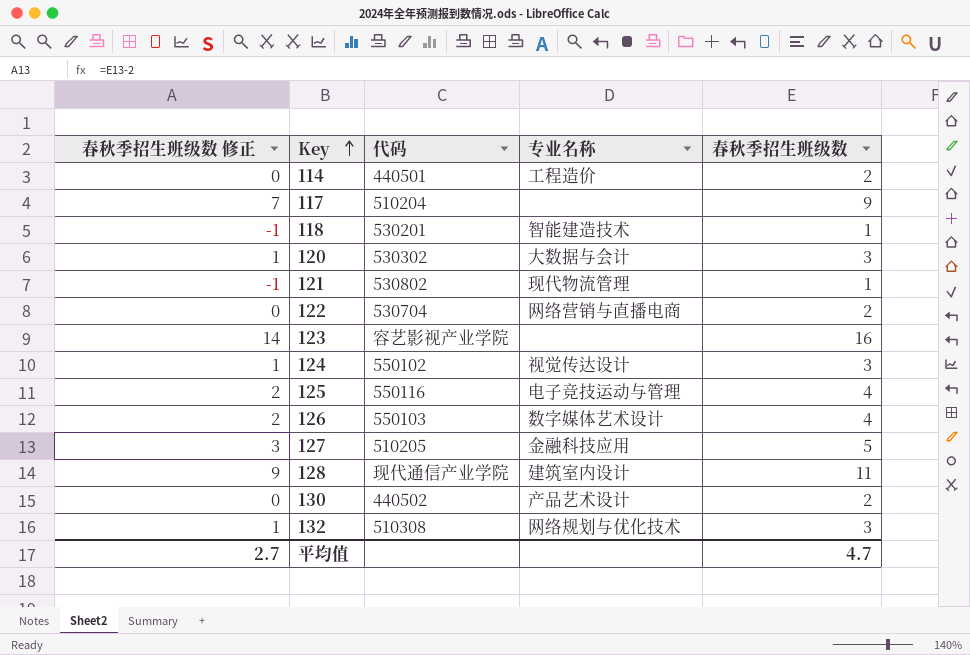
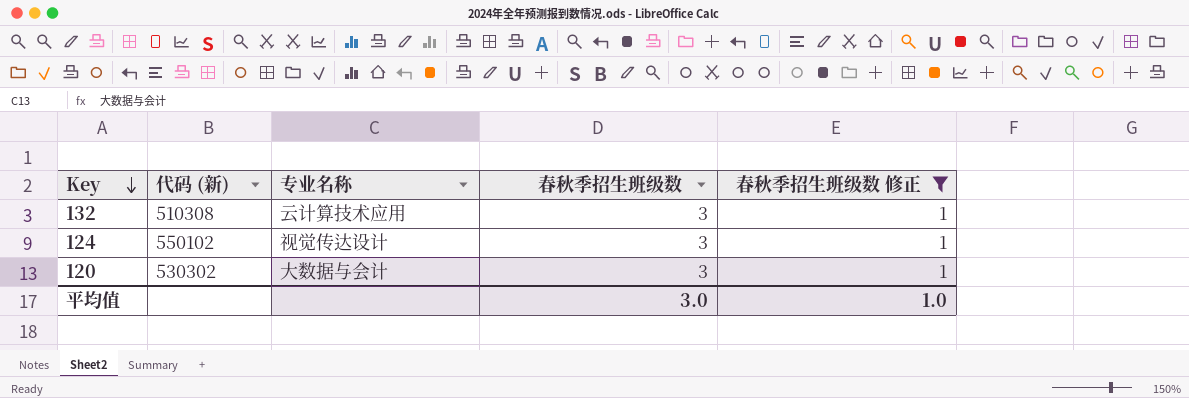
filter: none -> 春秋季招生班级数 修正 = 1
row order: Key ascending -> Key descending
column name: 代码 -> 代码 (新)
column 春秋季招生班级数 修正 | position: 1 -> 5
132 | 专业名称: 网络规划与优化技术 -> 云计算技术应用
平均值 | 春秋季招生班级数: 4.7 -> 3.0
平均值 | 春秋季招生班级数 修正: 2.7 -> 1.0

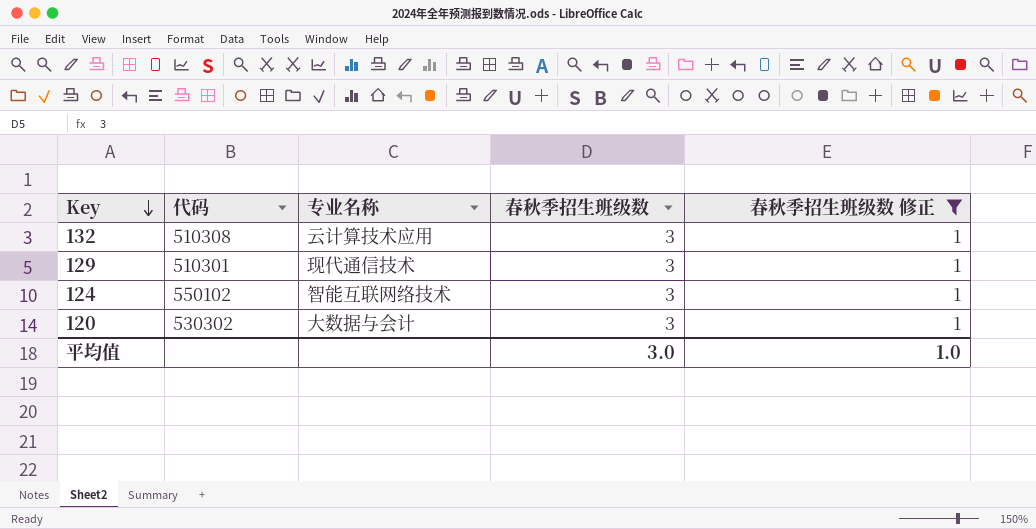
column name: 代码 (新) -> 代码
row 129: none -> 510301 | 现代通信技术 | 3 | 1
124 | 专业名称: 视觉传达设计 -> 智能互联网络技术

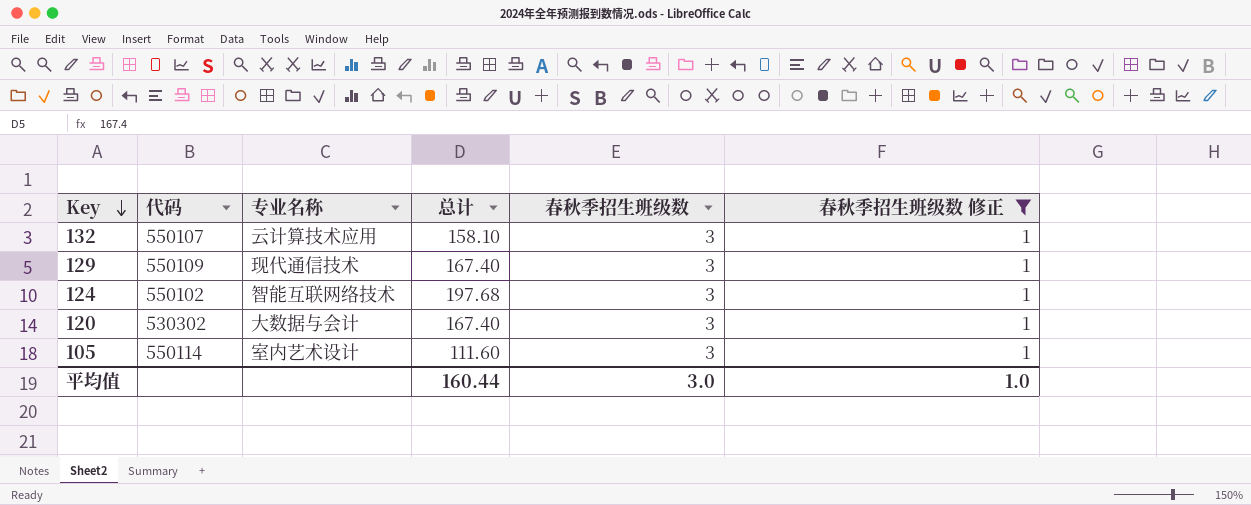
column 总计 | position: none -> 4
132 | 代码: 510308 -> 550107
129 | 代码: 510301 -> 550109
row 105: none -> 550114 | 室内艺术设计 | 111.60 | 3 | 1

